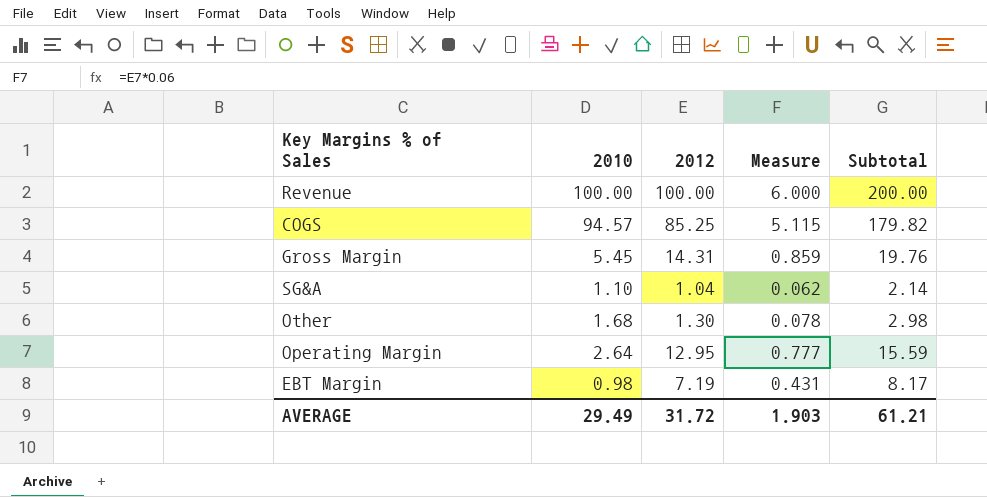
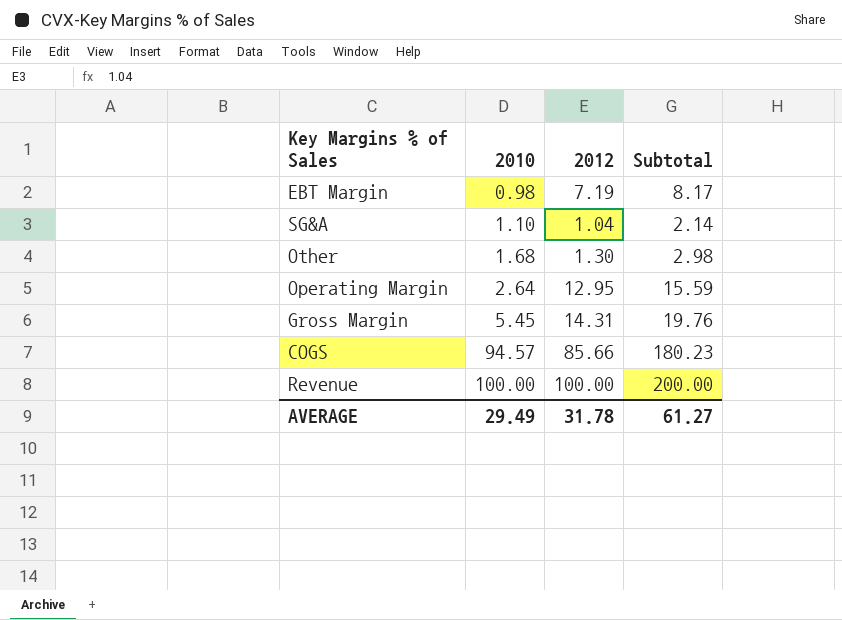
row order: none -> 2010 ascending
column Measure | formula: [2012] * 0.06 -> none
COGS | 2012: 85.25 -> 85.66
COGS | Subtotal: 179.82 -> 180.23
AVERAGE | 2012: 31.72 -> 31.78
AVERAGE | Subtotal: 61.21 -> 61.27

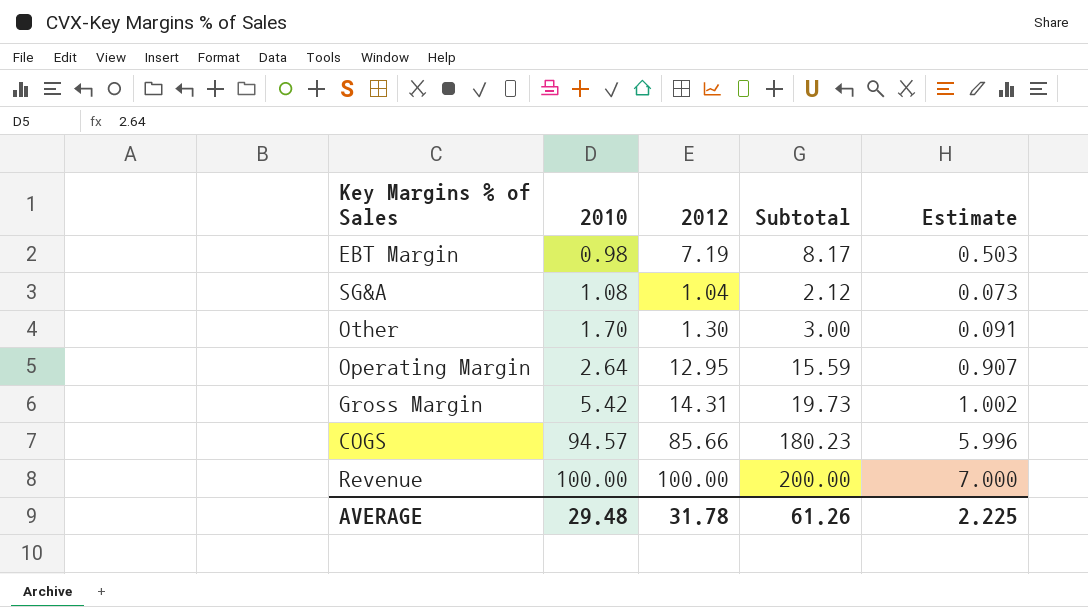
column Estimate | formula: none -> [2012] * 0.07
SG&A | 2010: 1.10 -> 1.08
SG&A | Subtotal: 2.14 -> 2.12
Other | 2010: 1.68 -> 1.70
Other | Subtotal: 2.98 -> 3.00
Gross Margin | 2010: 5.45 -> 5.42
Gross Margin | Subtotal: 19.76 -> 19.73
AVERAGE | 2010: 29.49 -> 29.48
AVERAGE | Subtotal: 61.27 -> 61.26

